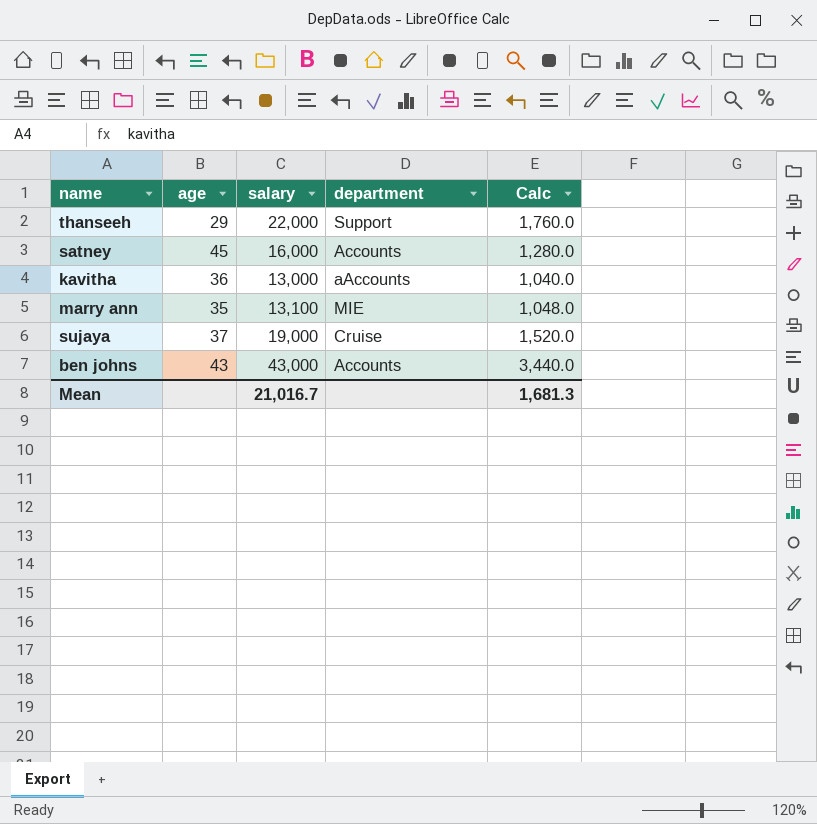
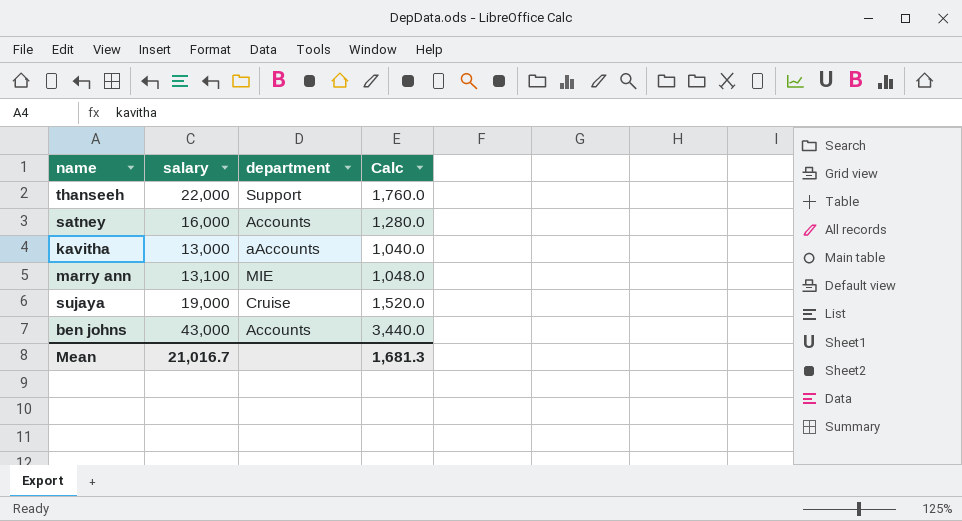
column age | position: 2 -> none

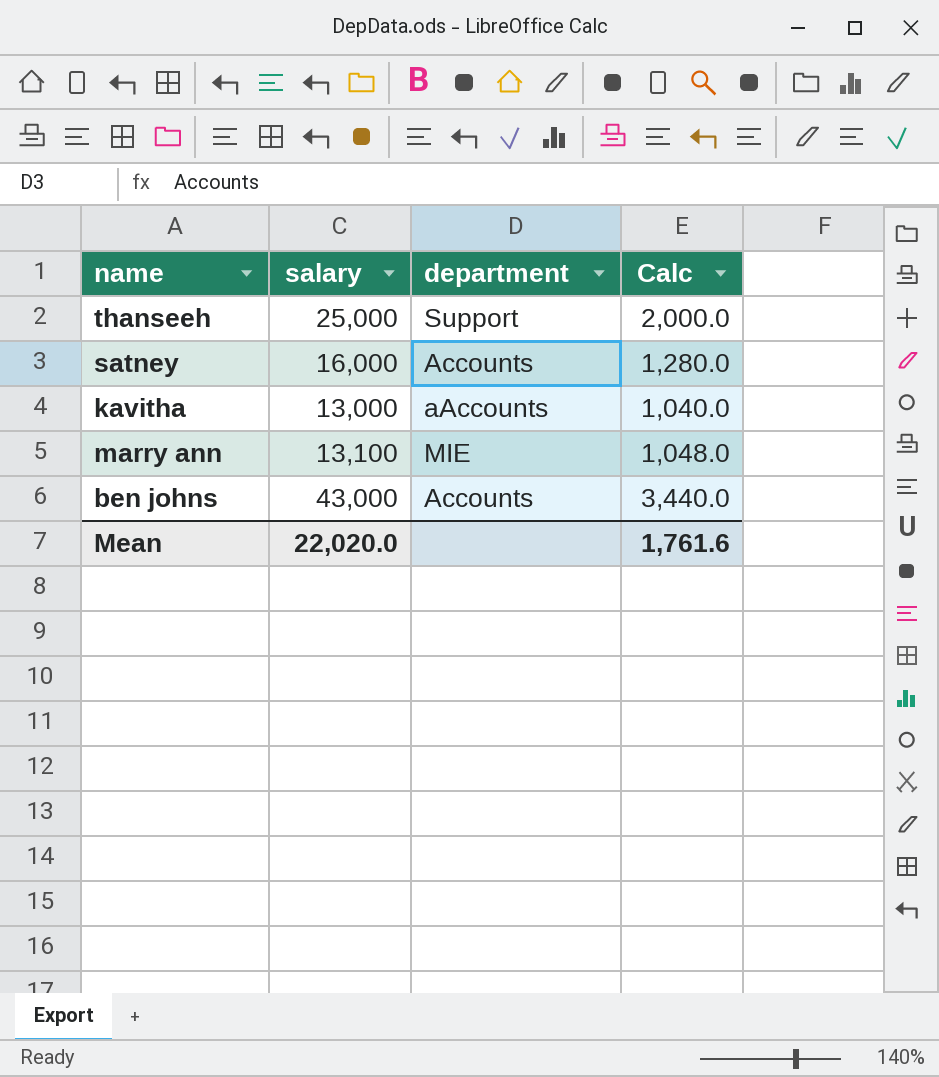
row sujaya: 19,000 | Cruise | 1,520.0 -> none
thanseeh | salary: 22,000 -> 25,000
thanseeh | Calc: 1,760.0 -> 2,000.0
Mean | salary: 21,016.7 -> 22,020.0
Mean | Calc: 1,681.3 -> 1,761.6

